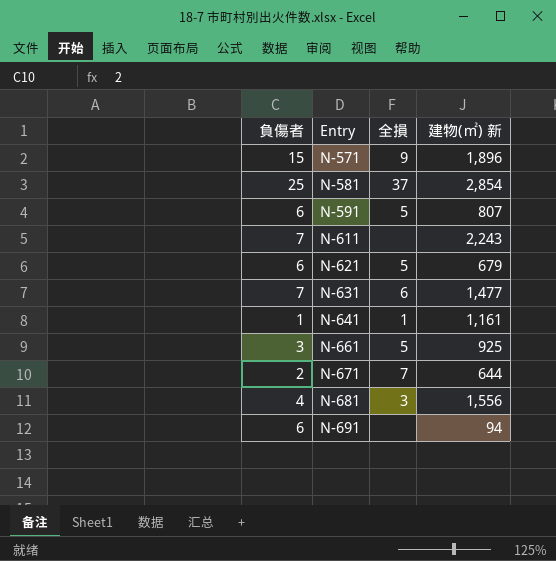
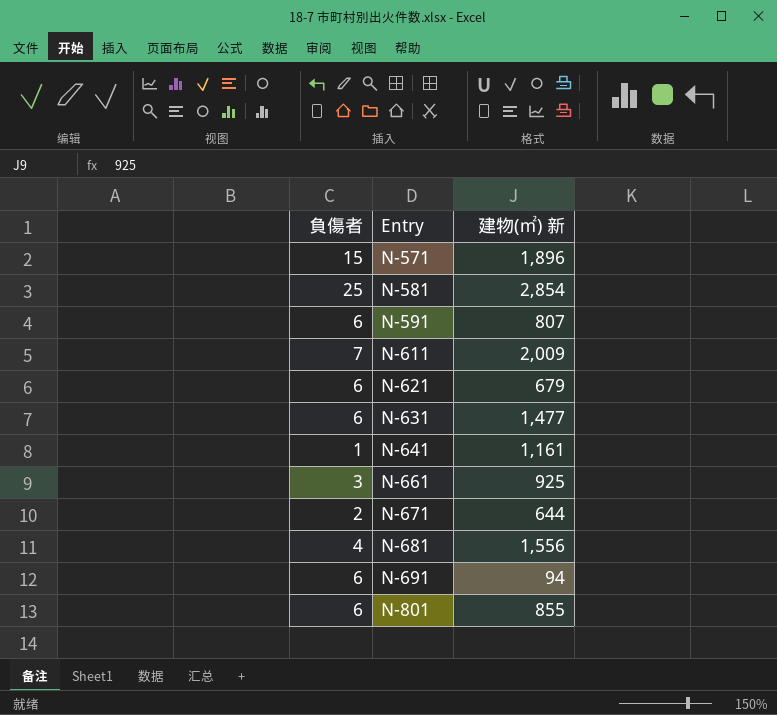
column 全損 | position: 3 -> none
N-611 | 建物(㎡) 新: 2,243 -> 2,009
N-631 | 負傷者: 7 -> 6
row N-801: none -> 6 | 855

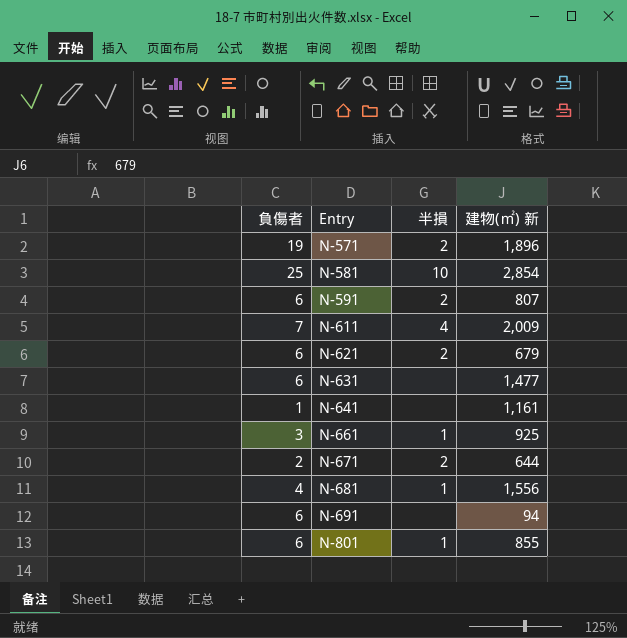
column 半損 | position: none -> 3
N-571 | 負傷者: 15 -> 19

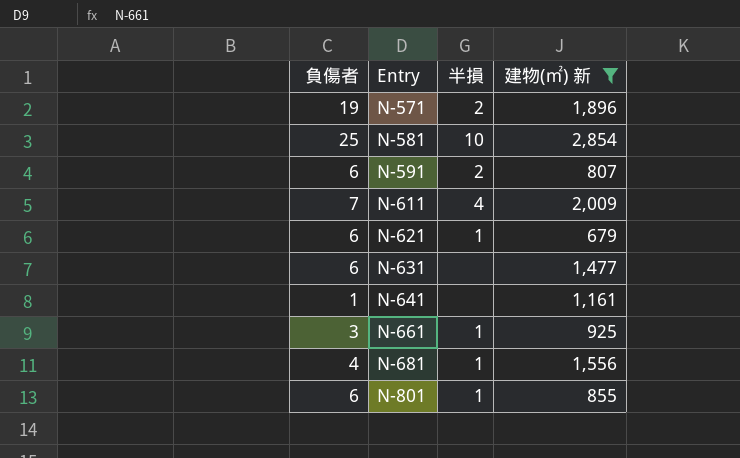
filter: none -> 建物(㎡) 新 >= 679
N-621 | 半損: 2 -> 1

